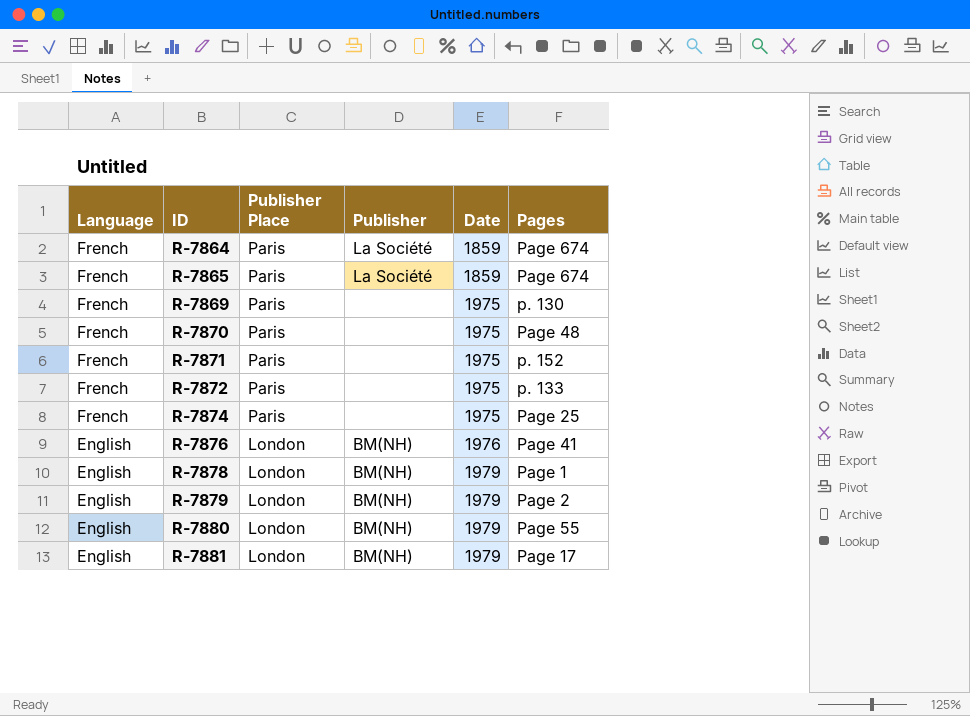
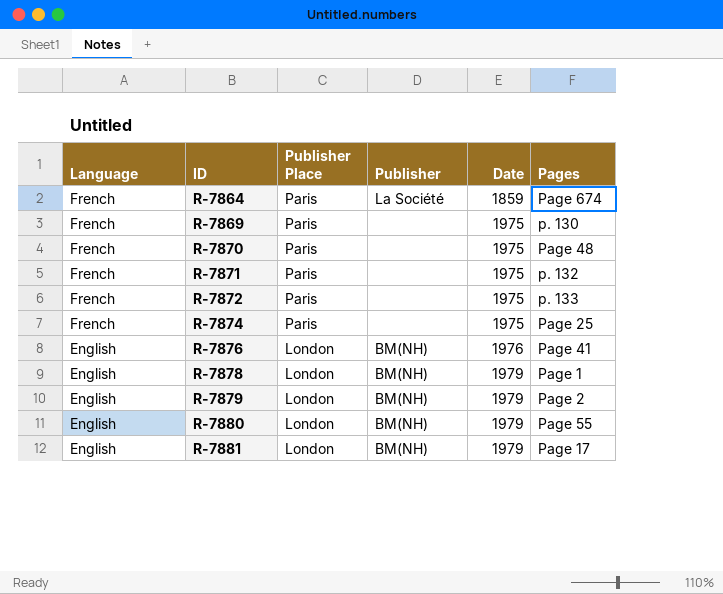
row R-7865: French | Paris | La Société | 1859 | Page 674 -> none
R-7871 | Pages: p. 152 -> p. 132

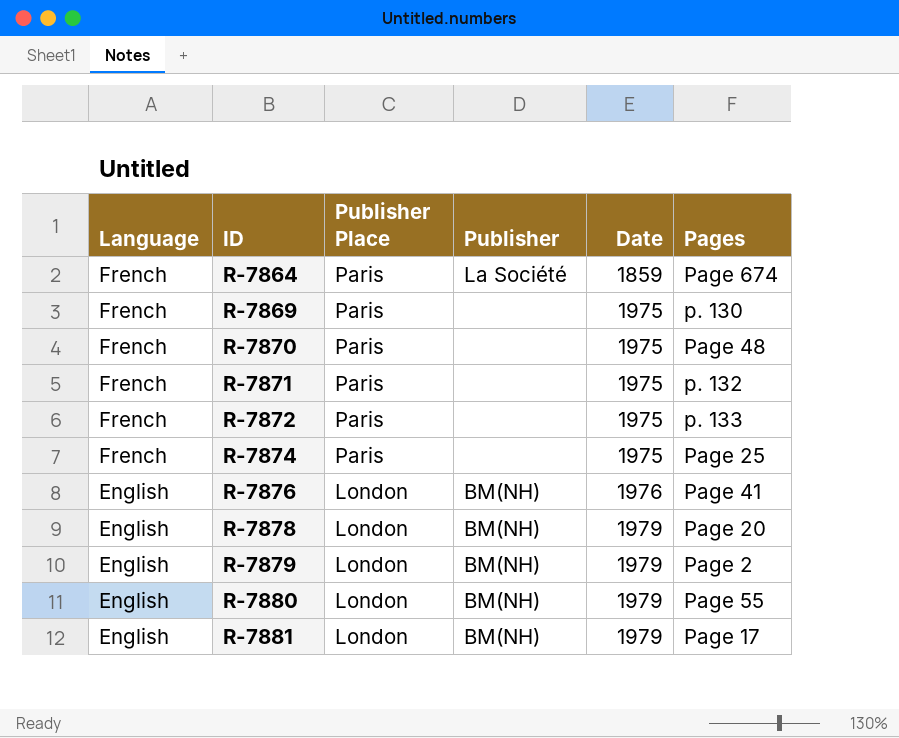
R-7878 | Pages: Page 1 -> Page 20

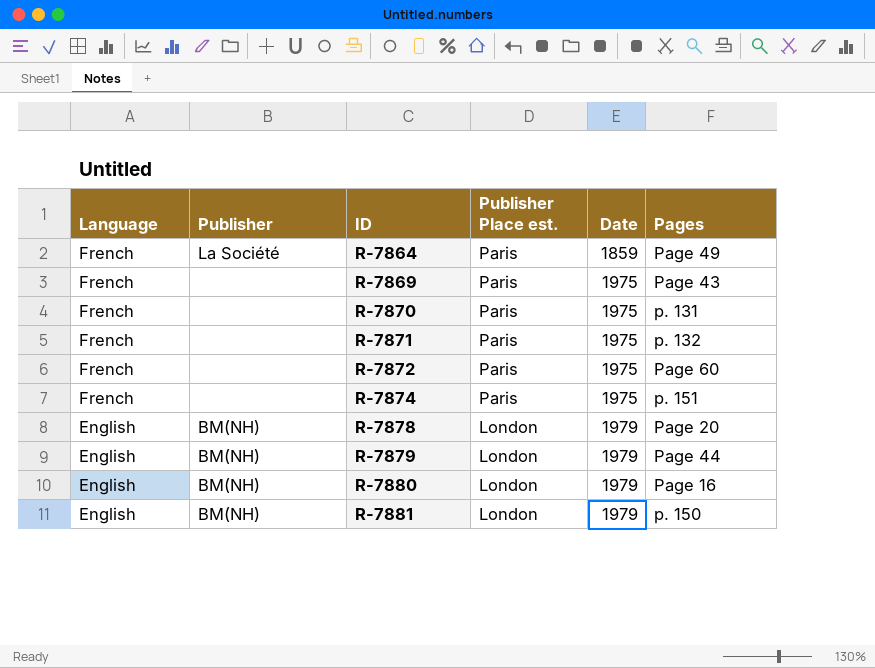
column Publisher | position: 4 -> 2
column name: Publisher Place -> Publisher Place est.
row R-7876: English | London | BM(NH) | 1976 | Page 41 -> none
R-7864 | Pages: Page 674 -> Page 49
R-7869 | Pages: p. 130 -> Page 43
R-7870 | Pages: Page 48 -> p. 131
R-7872 | Pages: p. 133 -> Page 60
R-7874 | Pages: Page 25 -> p. 151
R-7879 | Pages: Page 2 -> Page 44
R-7880 | Pages: Page 55 -> Page 16
R-7881 | Pages: Page 17 -> p. 150

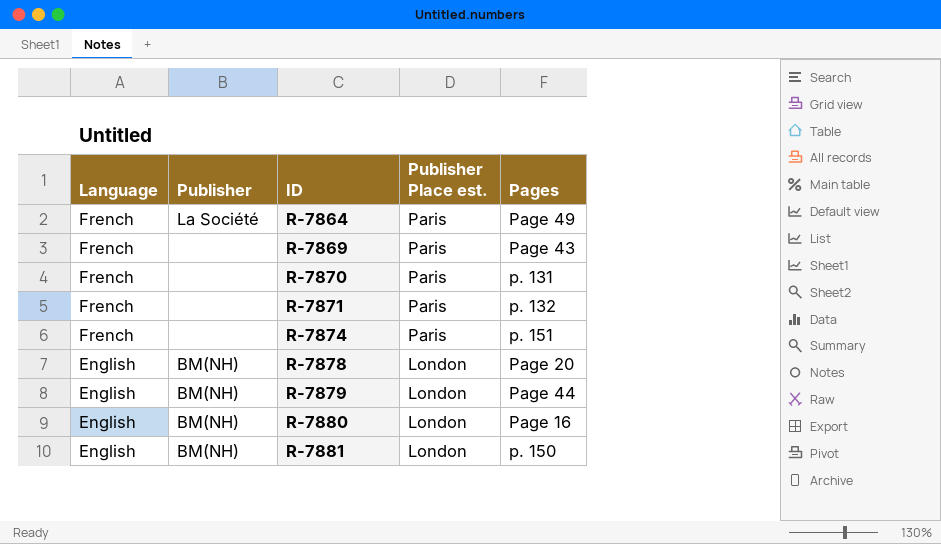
column Date | position: 5 -> none
row R-7872: French | none | Paris | 1975 | Page 60 -> none

